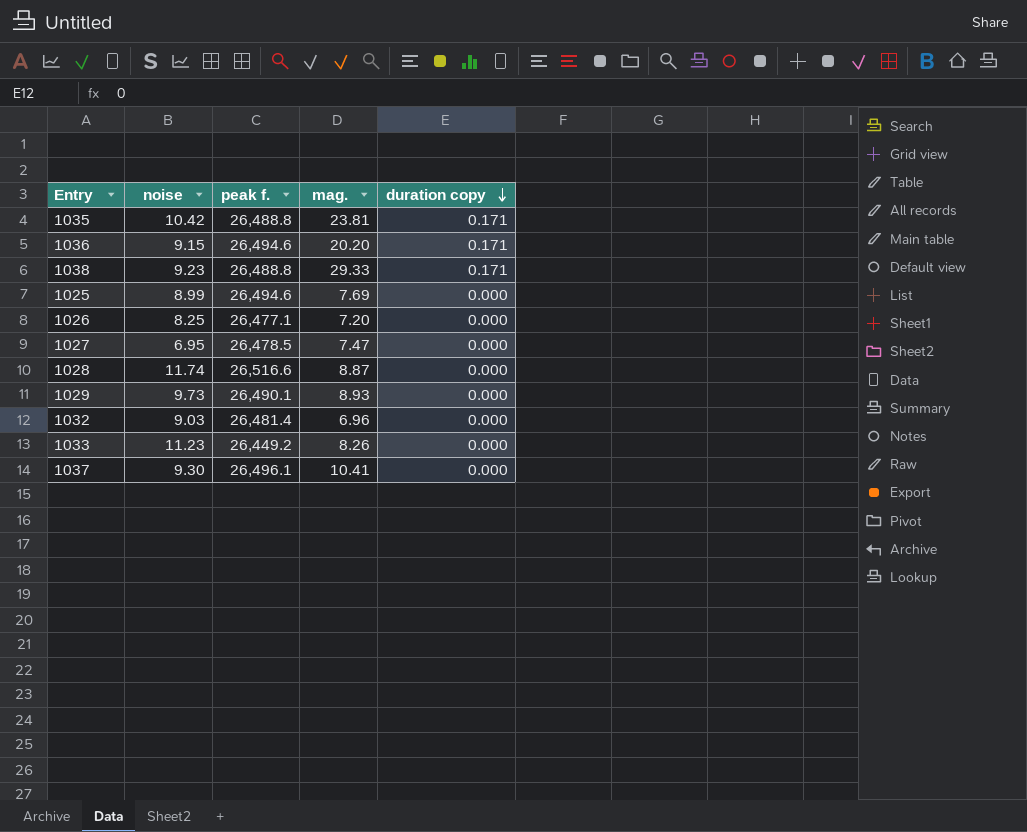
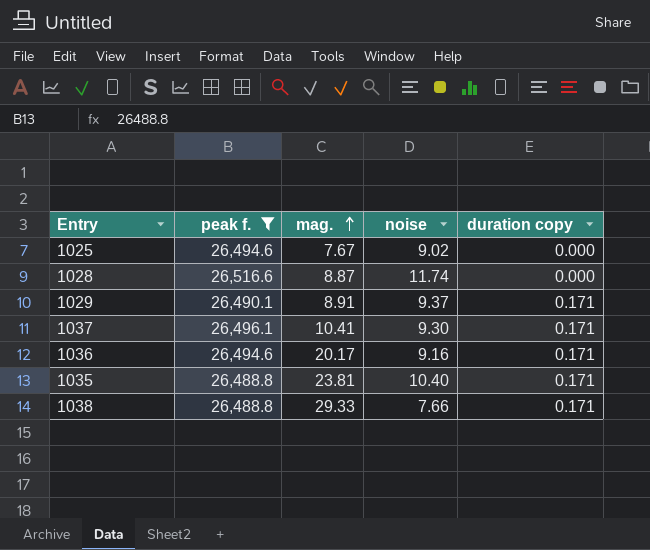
filter: none -> peak f. >= 26,488.8
row order: duration copy descending -> mag. ascending
column noise | position: 2 -> 4
1025 | mag.: 7.69 -> 7.67
1025 | noise: 8.99 -> 9.02
1029 | mag.: 8.93 -> 8.91
1029 | noise: 9.73 -> 9.37
1029 | duration copy: 0.000 -> 0.171
1037 | duration copy: 0.000 -> 0.171
1036 | mag.: 20.20 -> 20.17
1036 | noise: 9.15 -> 9.16
1035 | noise: 10.42 -> 10.40
1038 | noise: 9.23 -> 7.66

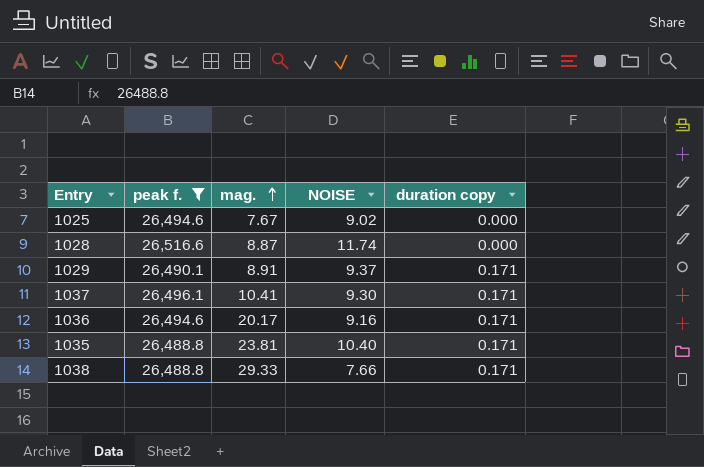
column name: noise -> NOISE

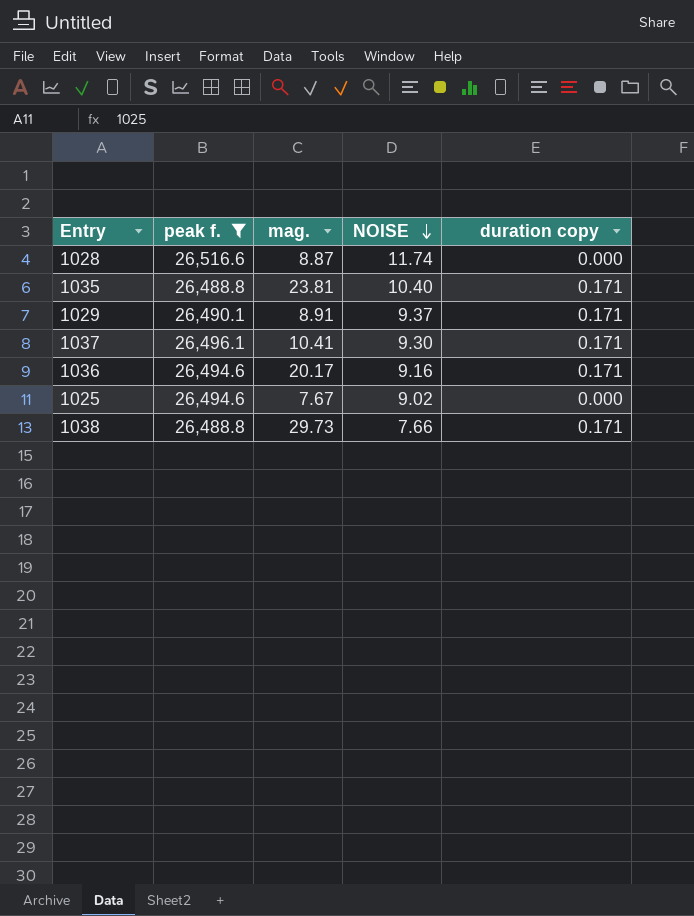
row order: mag. ascending -> NOISE descending
1038 | mag.: 29.33 -> 29.73

